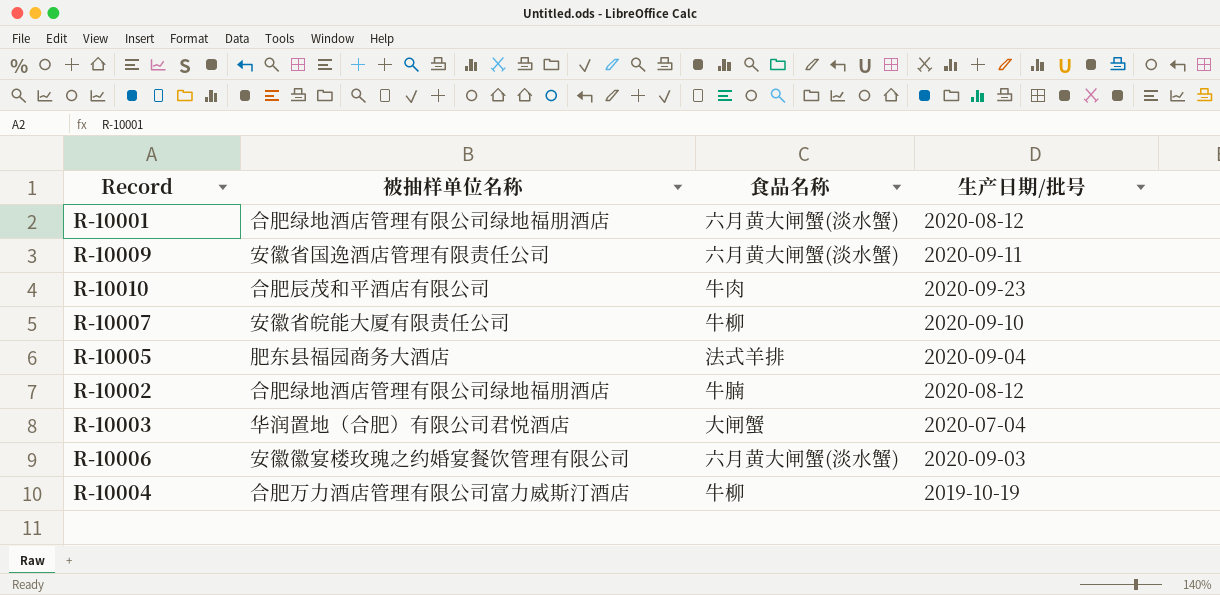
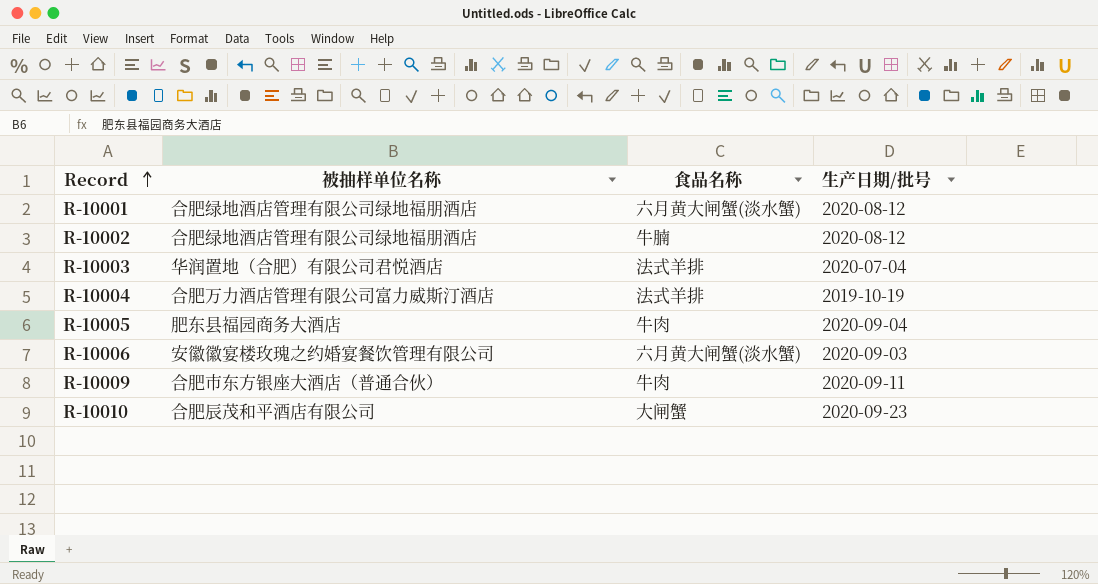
row order: none -> Record ascending
row R-10007: 安徽省皖能大厦有限责任公司 | 牛柳 | 2020-09-10 -> none
R-10003 | 食品名称: 大闸蟹 -> 法式羊排
R-10004 | 食品名称: 牛柳 -> 法式羊排
R-10005 | 食品名称: 法式羊排 -> 牛肉
R-10009 | 被抽样单位名称: 安徽省国逸酒店管理有限责任公司 -> 合肥市东方银座大酒店（普通合伙）
R-10009 | 食品名称: 六月黄大闸蟹(淡水蟹) -> 牛肉
R-10010 | 食品名称: 牛肉 -> 大闸蟹

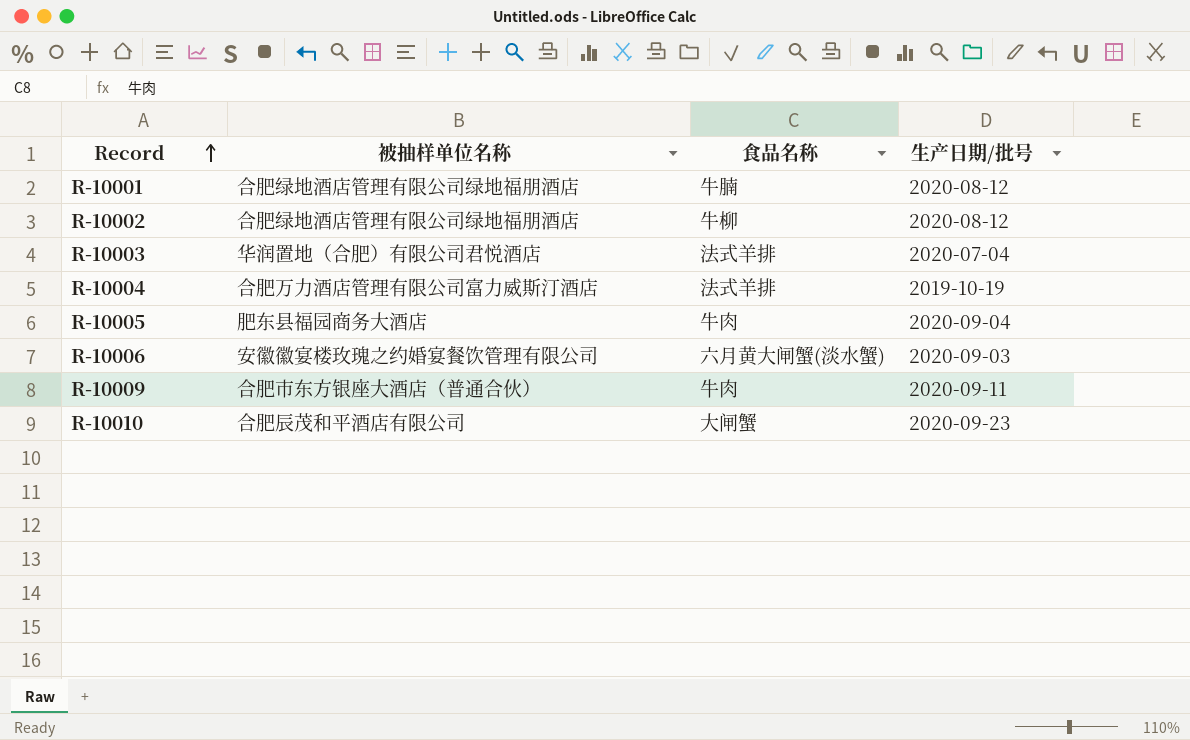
R-10001 | 食品名称: 六月黄大闸蟹(淡水蟹) -> 牛腩
R-10002 | 食品名称: 牛腩 -> 牛柳

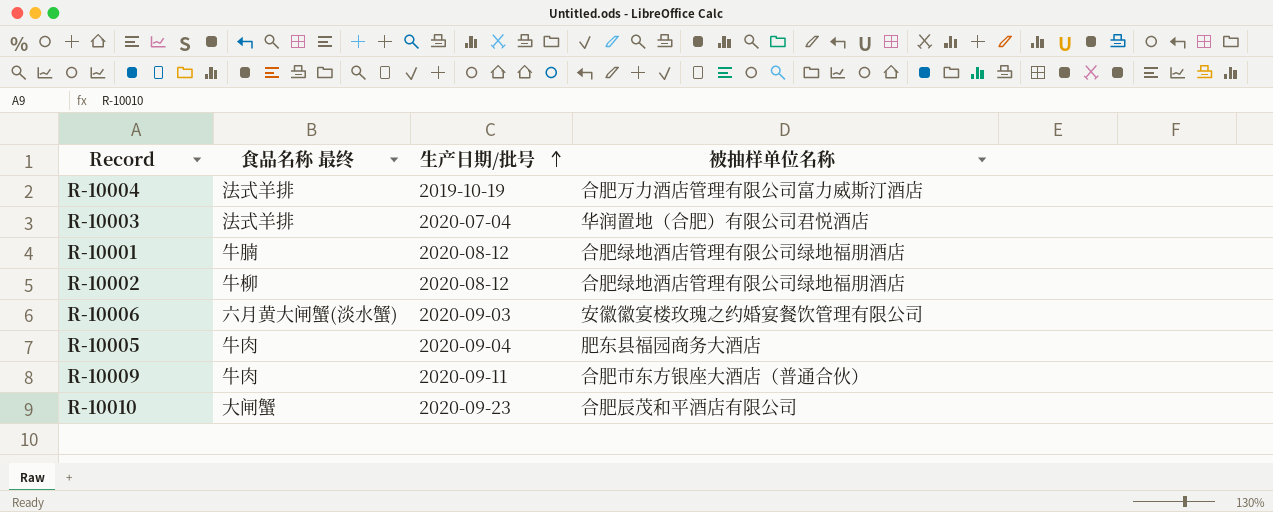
row order: Record ascending -> 生产日期/批号 ascending
column name: 食品名称 -> 食品名称 最终
column 被抽样单位名称 | position: 2 -> 4

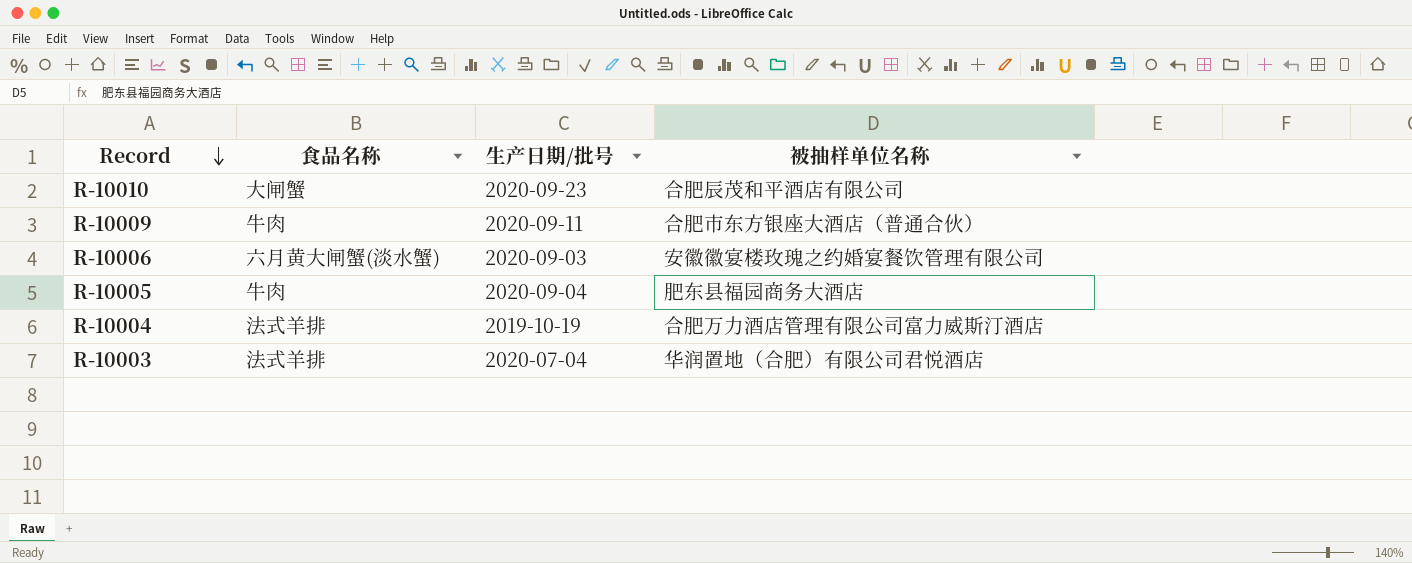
row order: 生产日期/批号 ascending -> Record descending
column name: 食品名称 最终 -> 食品名称
row R-10001: 牛腩 | 2020-08-12 | 合肥绿地酒店管理有限公司绿地福朋酒店 -> none
row R-10002: 牛柳 | 2020-08-12 | 合肥绿地酒店管理有限公司绿地福朋酒店 -> none

